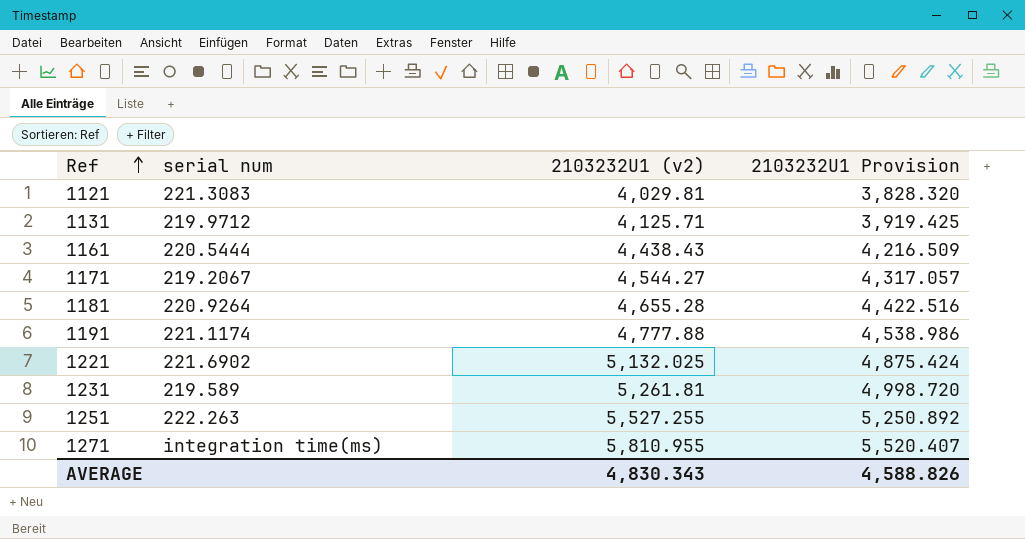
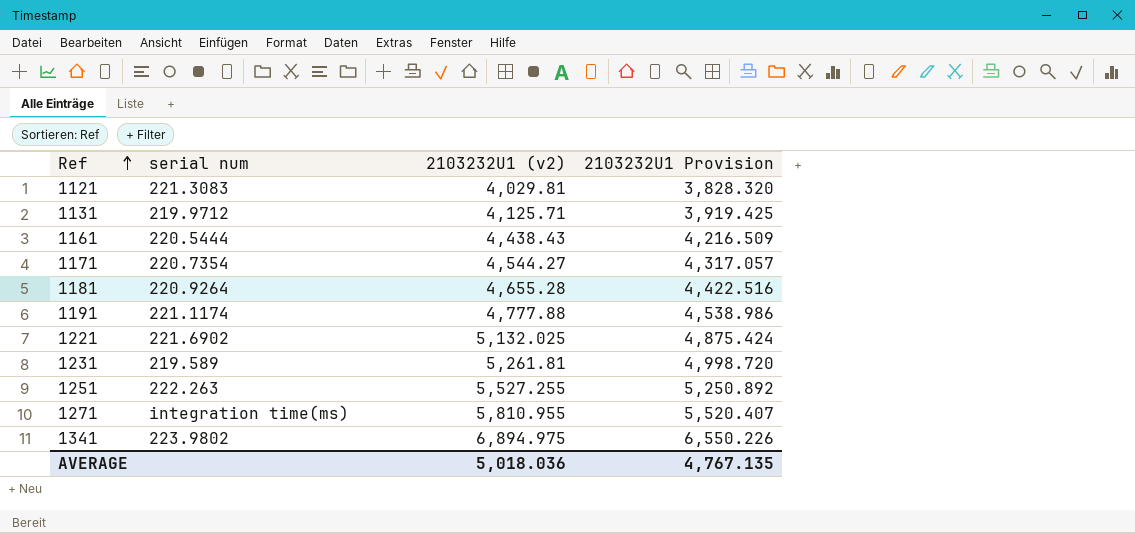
1171 | serial num: 219.2067 -> 220.7354
row 1341: none -> 223.9802 | 6,894.975 | 6,550.226
AVERAGE | 2103232U1 (v2): 4,830.343 -> 5,018.036
AVERAGE | 2103232U1 Provision: 4,588.826 -> 4,767.135

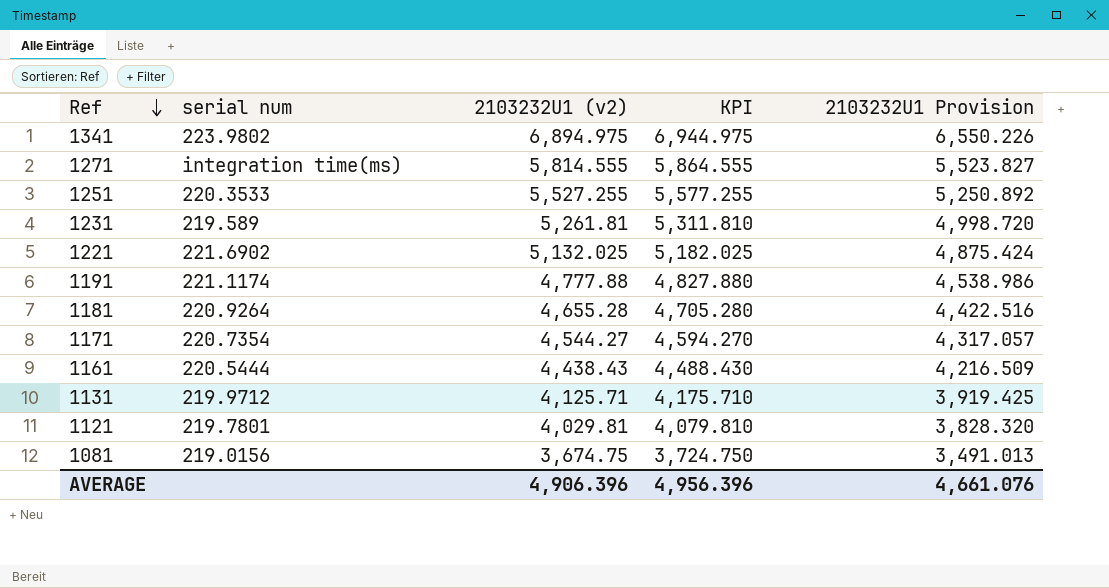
row order: Ref ascending -> Ref descending
column KPI | formula: none -> [2103232U1 (v2)] + 50
1271 | 2103232U1 (v2): 5,810.955 -> 5,814.555
1271 | 2103232U1 Provision: 5,520.407 -> 5,523.827
1251 | serial num: 222.263 -> 220.3533
1121 | serial num: 221.3083 -> 219.7801
row 1081: none -> 219.0156 | 3,674.75 | 3,724.750 | 3,491.013
AVERAGE | 2103232U1 (v2): 5,018.036 -> 4,906.396
AVERAGE | 2103232U1 Provision: 4,767.135 -> 4,661.076

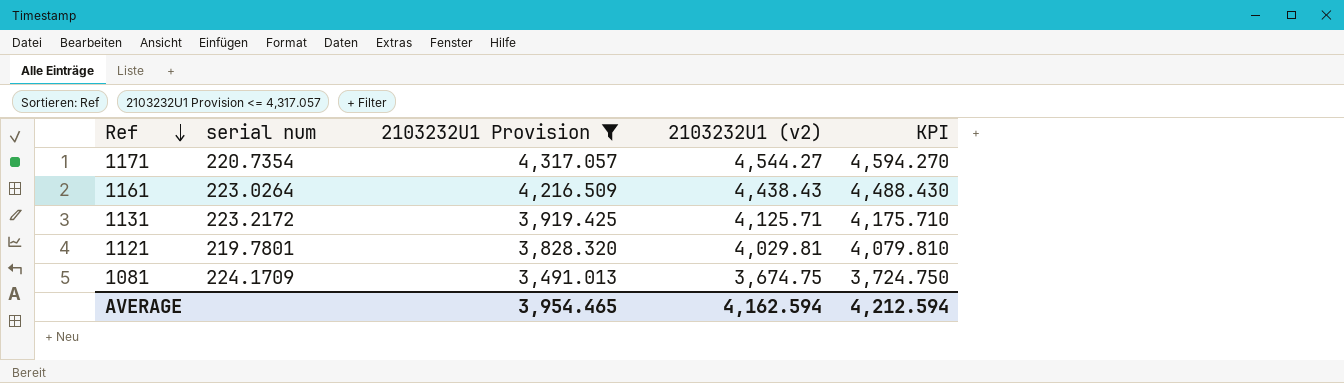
filter: none -> 2103232U1 Provision <= 4,317.057
column 2103232U1 Provision | position: 5 -> 3
1161 | serial num: 220.5444 -> 223.0264
1131 | serial num: 219.9712 -> 223.2172
1081 | serial num: 219.0156 -> 224.1709
AVERAGE | 2103232U1 Provision: 4,661.076 -> 3,954.465
AVERAGE | 2103232U1 (v2): 4,906.396 -> 4,162.594
AVERAGE | KPI: 4,956.396 -> 4,212.594

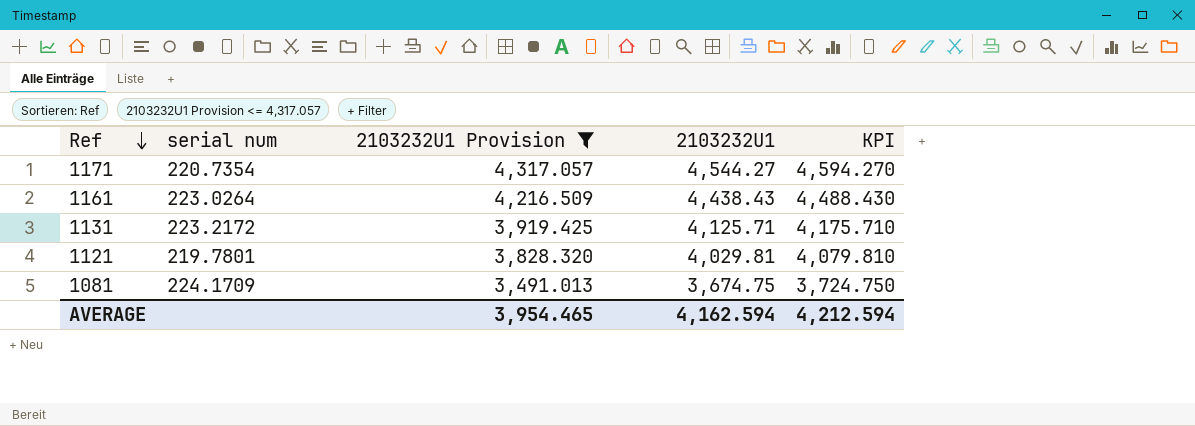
column name: 2103232U1 (v2) -> 2103232U1

